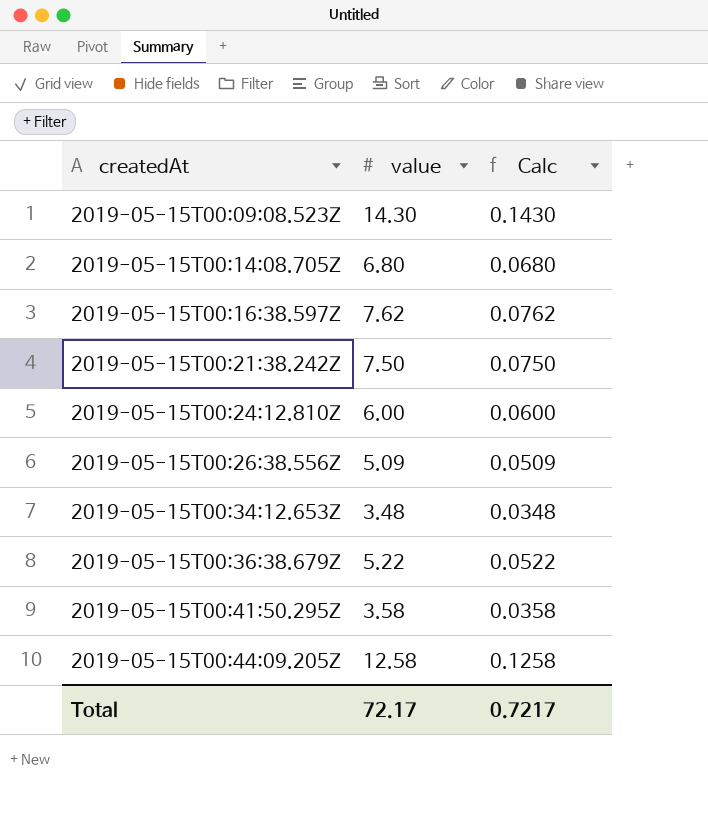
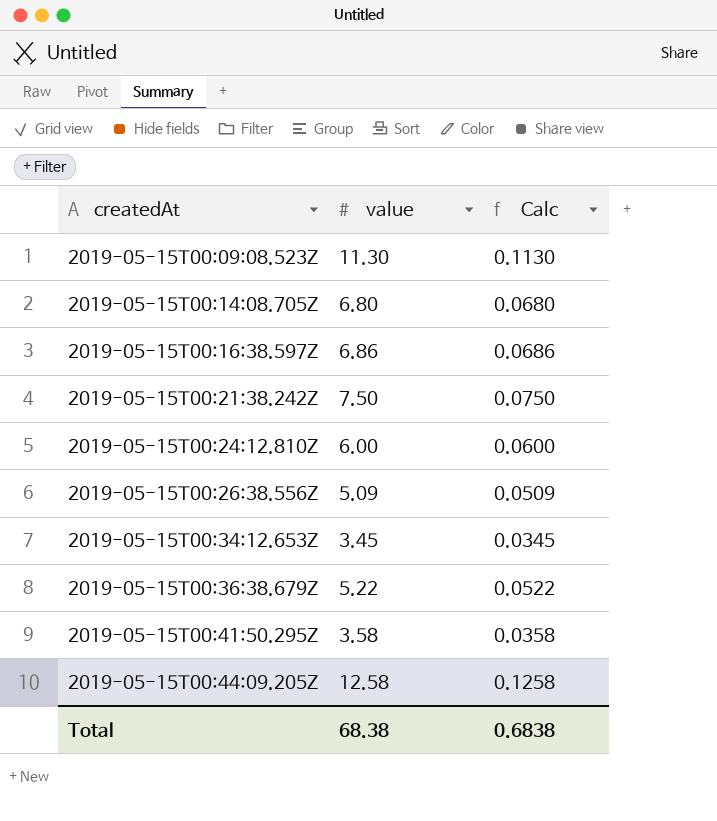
2019-05-15T00:09:08.523Z | value: 14.30 -> 11.30
2019-05-15T00:09:08.523Z | Calc: 0.1430 -> 0.1130
2019-05-15T00:16:38.597Z | value: 7.62 -> 6.86
2019-05-15T00:16:38.597Z | Calc: 0.0762 -> 0.0686
2019-05-15T00:34:12.653Z | value: 3.48 -> 3.45
2019-05-15T00:34:12.653Z | Calc: 0.0348 -> 0.0345
Total | value: 72.17 -> 68.38
Total | Calc: 0.7217 -> 0.6838

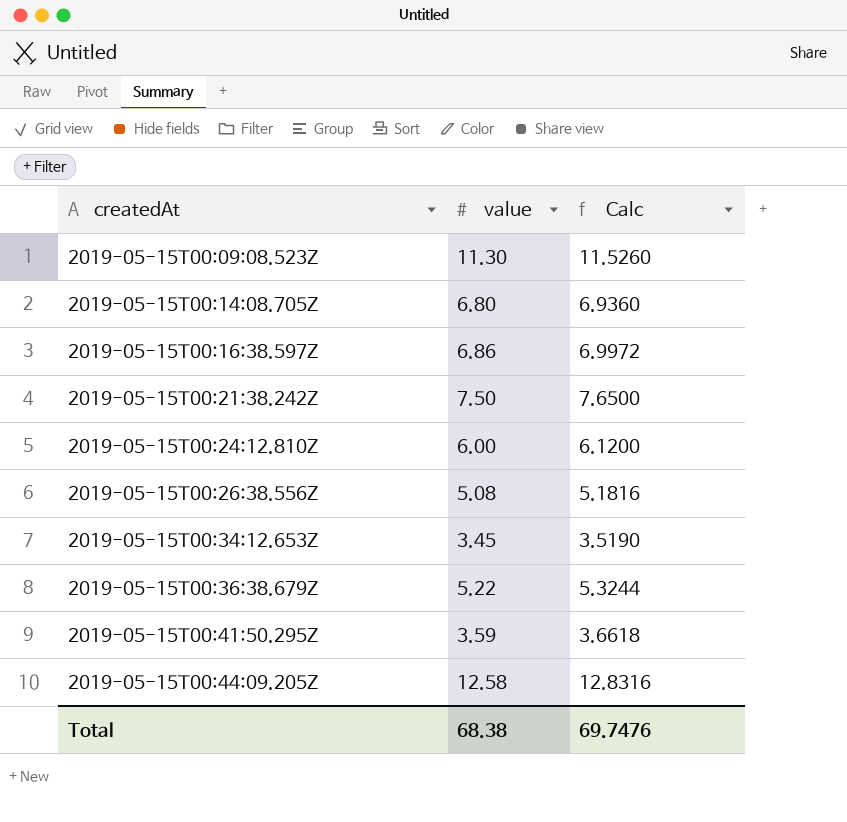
column Calc | formula: [value] * 0.01 -> [value] * 1.02
2019-05-15T00:26:38.556Z | value: 5.09 -> 5.08
2019-05-15T00:41:50.295Z | value: 3.58 -> 3.59
Total | Calc: 0.6838 -> 69.7476

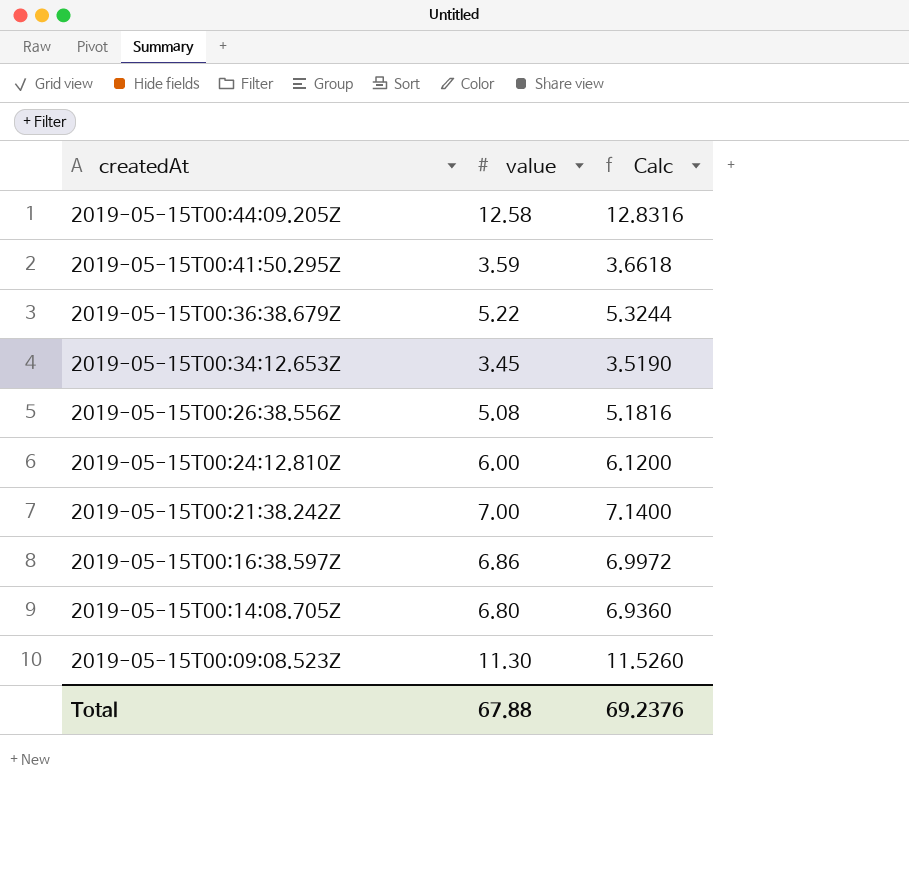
row order: createdAt ascending -> createdAt descending
2019-05-15T00:21:38.242Z | value: 7.50 -> 7.00
2019-05-15T00:21:38.242Z | Calc: 7.6500 -> 7.1400
Total | value: 68.38 -> 67.88
Total | Calc: 69.7476 -> 69.2376

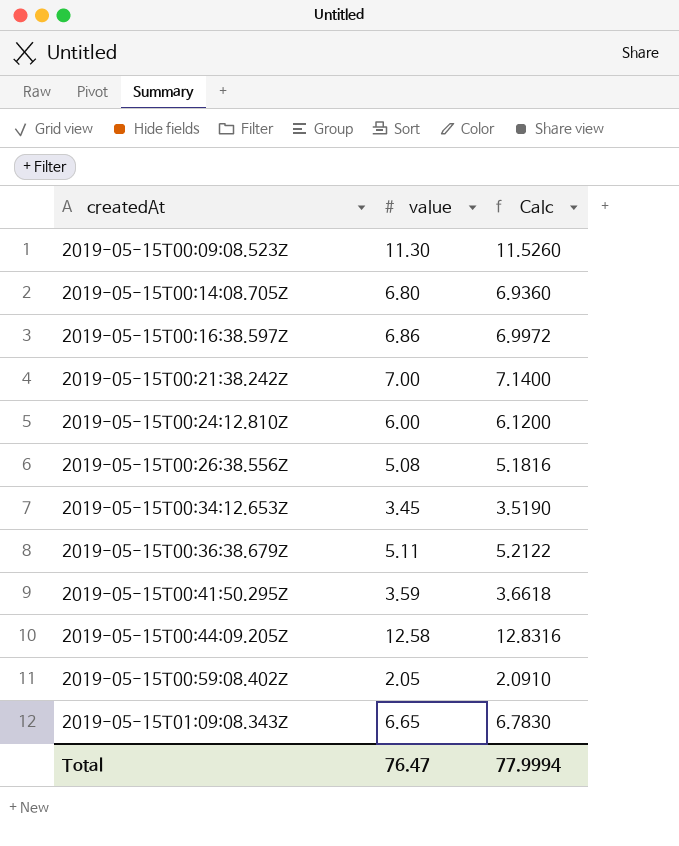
row order: createdAt descending -> createdAt ascending
2019-05-15T00:36:38.679Z | value: 5.22 -> 5.11
2019-05-15T00:36:38.679Z | Calc: 5.3244 -> 5.2122
row 2019-05-15T00:59:08.402Z: none -> 2.05 | 2.0910
row 2019-05-15T01:09:08.343Z: none -> 6.65 | 6.7830
Total | value: 67.88 -> 76.47
Total | Calc: 69.2376 -> 77.9994

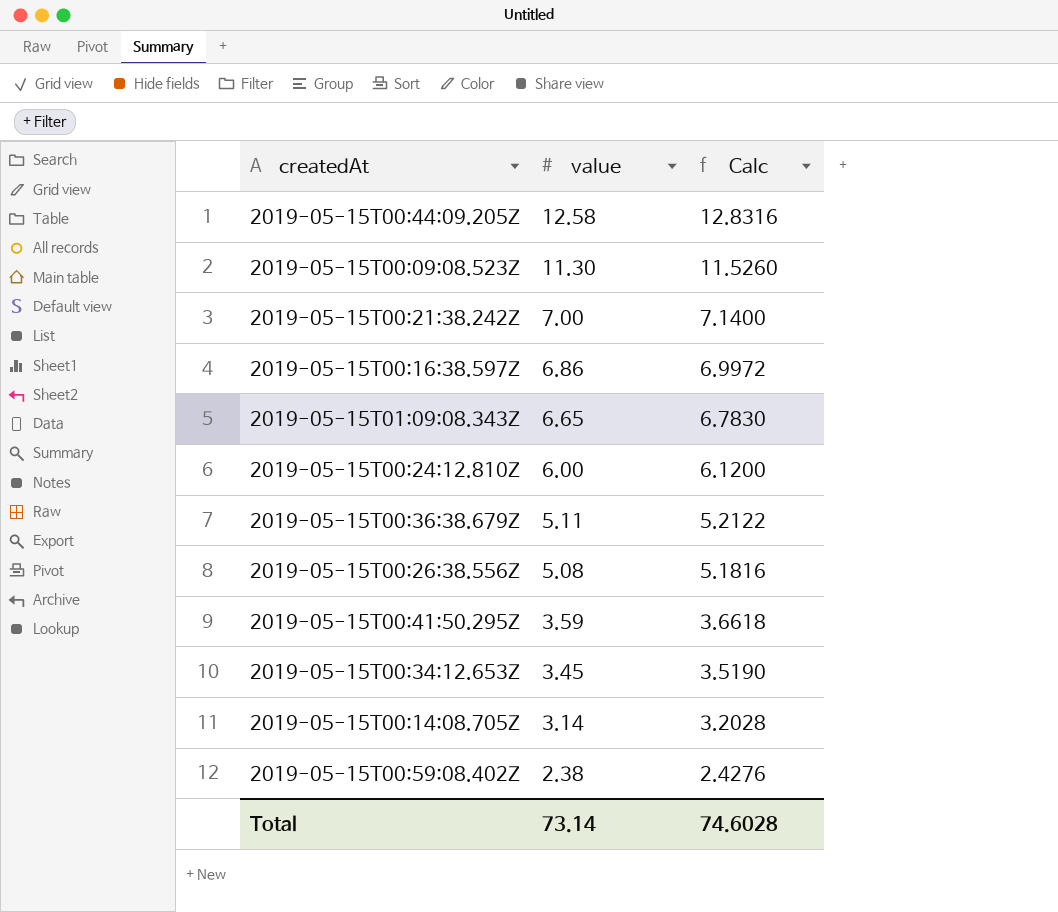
row order: createdAt ascending -> value descending
2019-05-15T00:14:08.705Z | value: 6.80 -> 3.14
2019-05-15T00:14:08.705Z | Calc: 6.9360 -> 3.2028
2019-05-15T00:59:08.402Z | value: 2.05 -> 2.38
2019-05-15T00:59:08.402Z | Calc: 2.0910 -> 2.4276
Total | value: 76.47 -> 73.14
Total | Calc: 77.9994 -> 74.6028

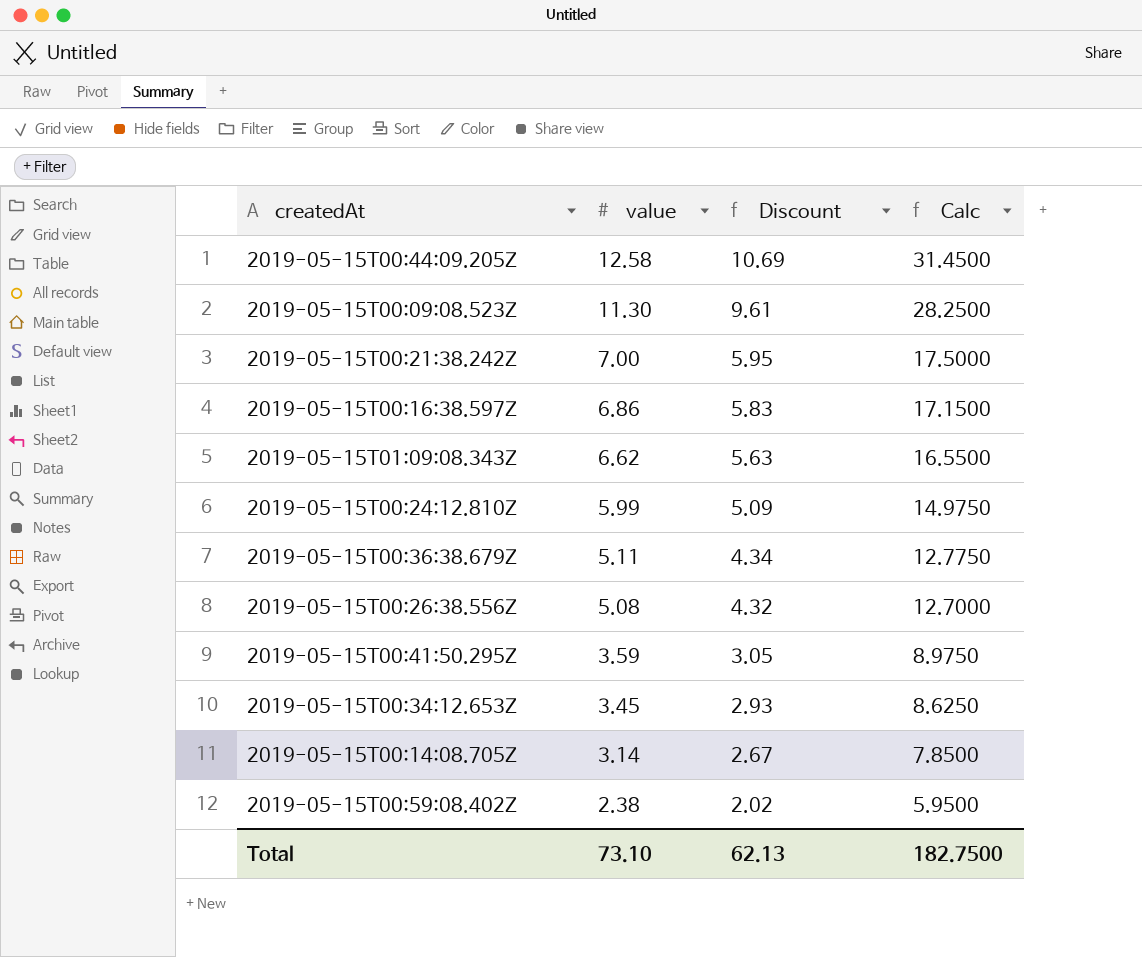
column Discount | formula: none -> [value] * 0.85
column Calc | formula: [value] * 1.02 -> [value] * 2.5
2019-05-15T01:09:08.343Z | value: 6.65 -> 6.62
2019-05-15T00:24:12.810Z | value: 6.00 -> 5.99
Total | value: 73.14 -> 73.10
Total | Calc: 74.6028 -> 182.7500

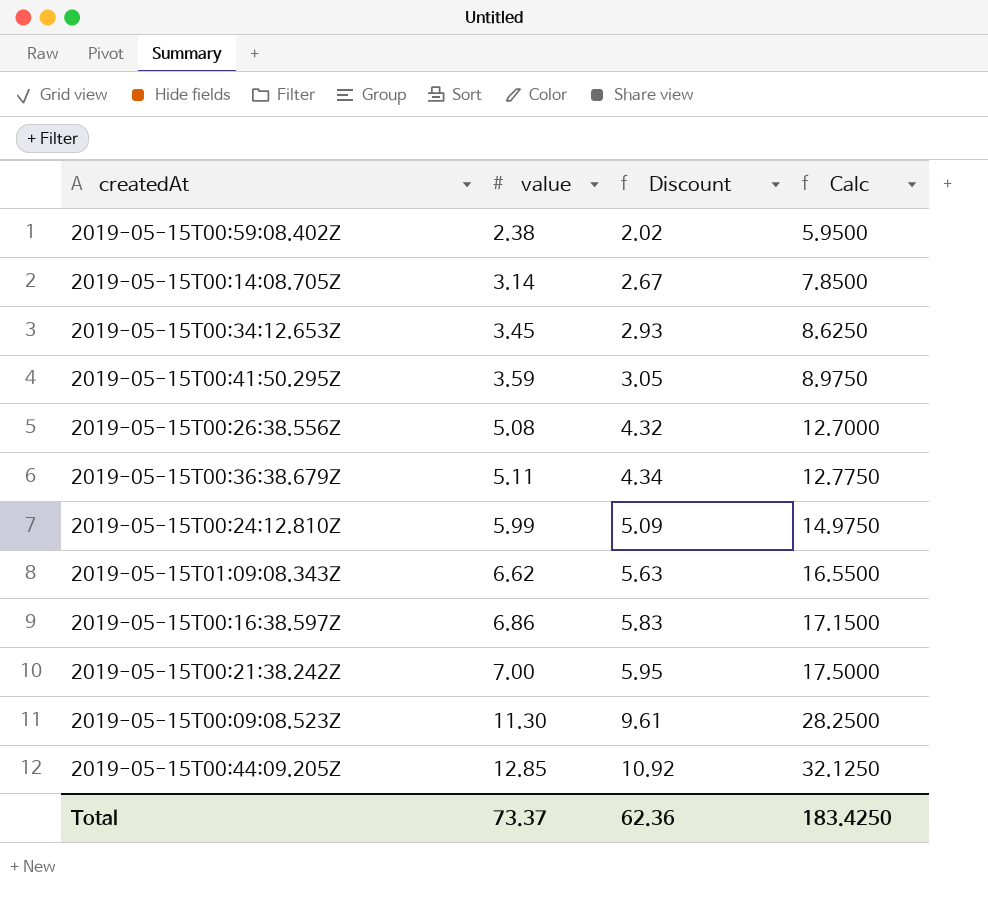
row order: value descending -> value ascending
2019-05-15T00:44:09.205Z | value: 12.58 -> 12.85
2019-05-15T00:44:09.205Z | Discount: 10.69 -> 10.92
2019-05-15T00:44:09.205Z | Calc: 31.4500 -> 32.1250
Total | value: 73.10 -> 73.37
Total | Discount: 62.13 -> 62.36
Total | Calc: 182.7500 -> 183.4250

